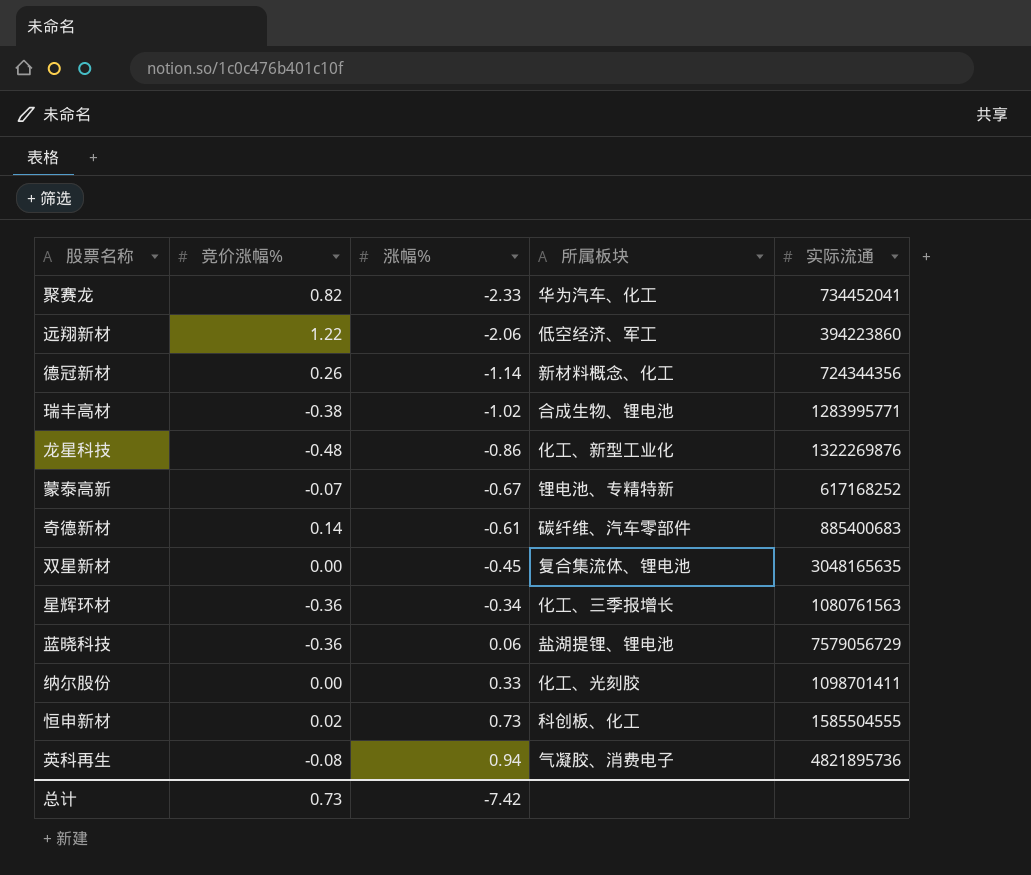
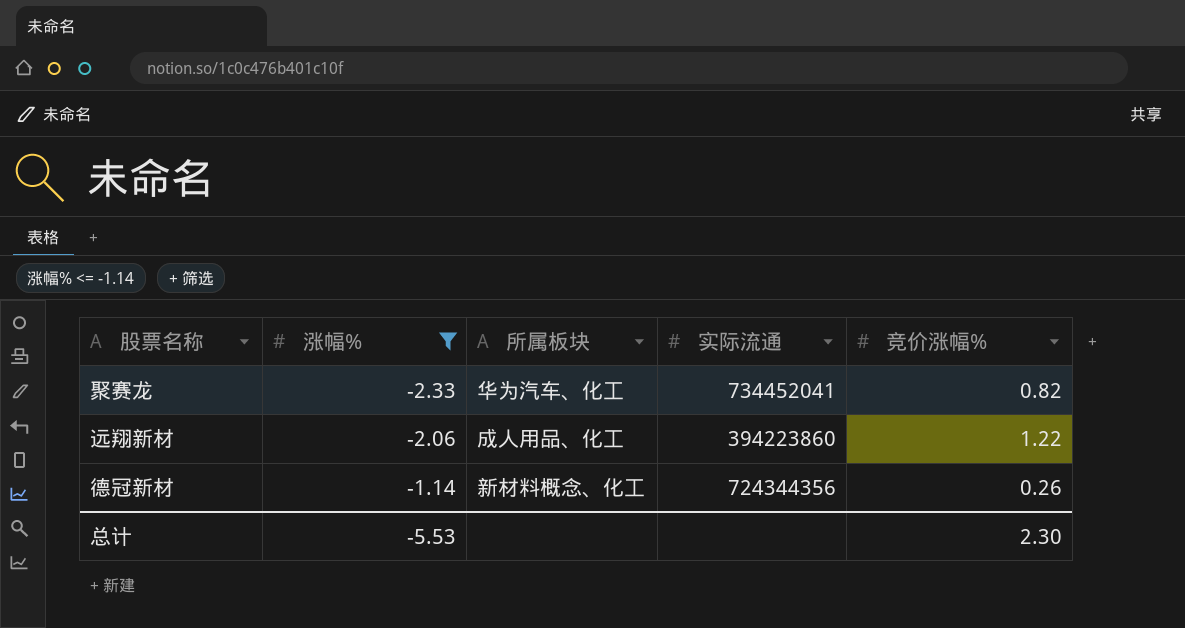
filter: none -> 涨幅% <= -1.14
column 竞价涨幅% | position: 2 -> 5
远翔新材 | 所属板块: 低空经济、军工 -> 成人用品、化工
总计 | 涨幅%: -7.42 -> -5.53
总计 | 竞价涨幅%: 0.73 -> 2.30

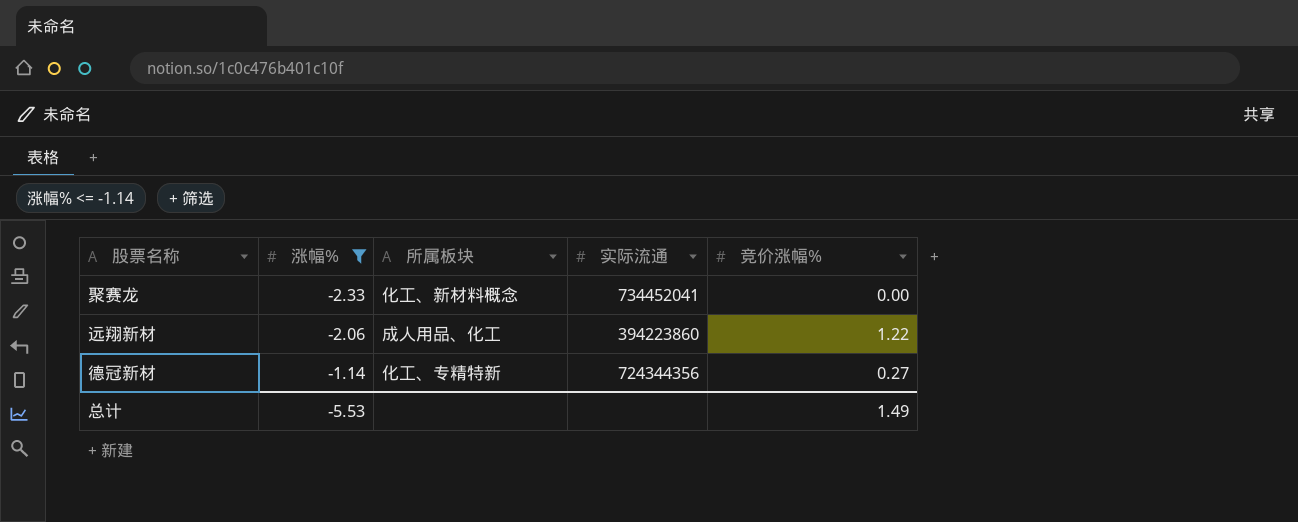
聚赛龙 | 所属板块: 华为汽车、化工 -> 化工、新材料概念
聚赛龙 | 竞价涨幅%: 0.82 -> 0.00
德冠新材 | 所属板块: 新材料概念、化工 -> 化工、专精特新
德冠新材 | 竞价涨幅%: 0.26 -> 0.27
总计 | 竞价涨幅%: 2.30 -> 1.49

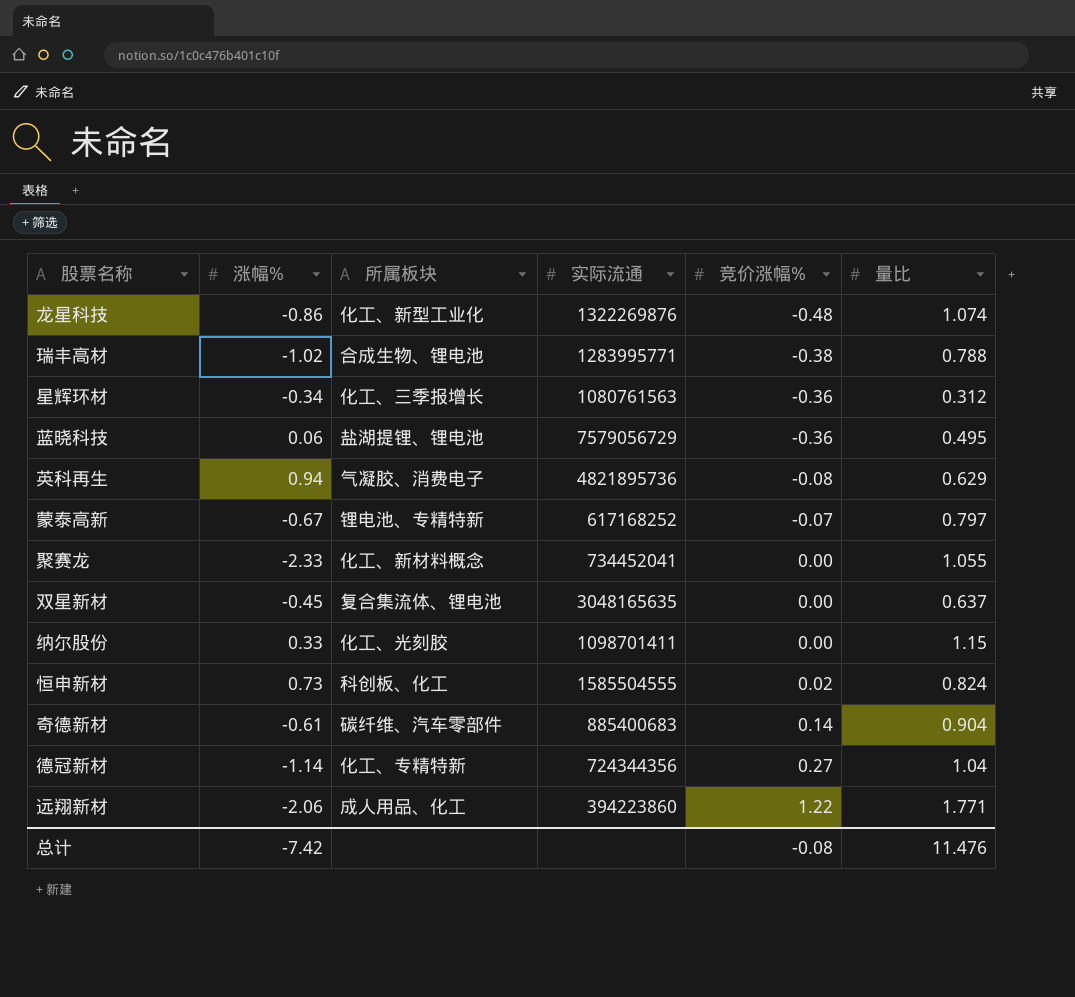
filter: 涨幅% <= -1.14 -> none
row order: 涨幅% ascending -> 竞价涨幅% ascending
column 量比 | position: none -> 6
总计 | 涨幅%: -5.53 -> -7.42
总计 | 竞价涨幅%: 1.49 -> -0.08

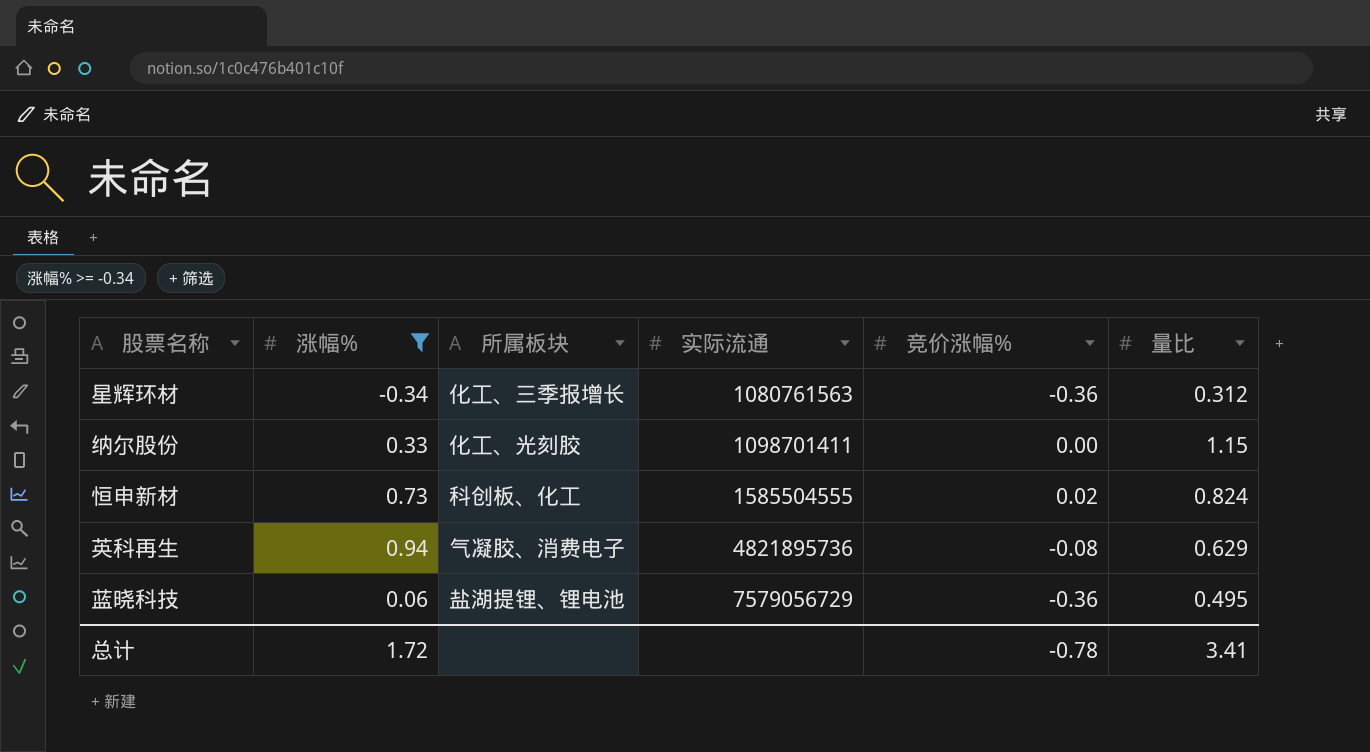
filter: none -> 涨幅% >= -0.34
row order: 竞价涨幅% ascending -> 实际流通 ascending
总计 | 涨幅%: -7.42 -> 1.72
总计 | 竞价涨幅%: -0.08 -> -0.78
总计 | 量比: 11.476 -> 3.41

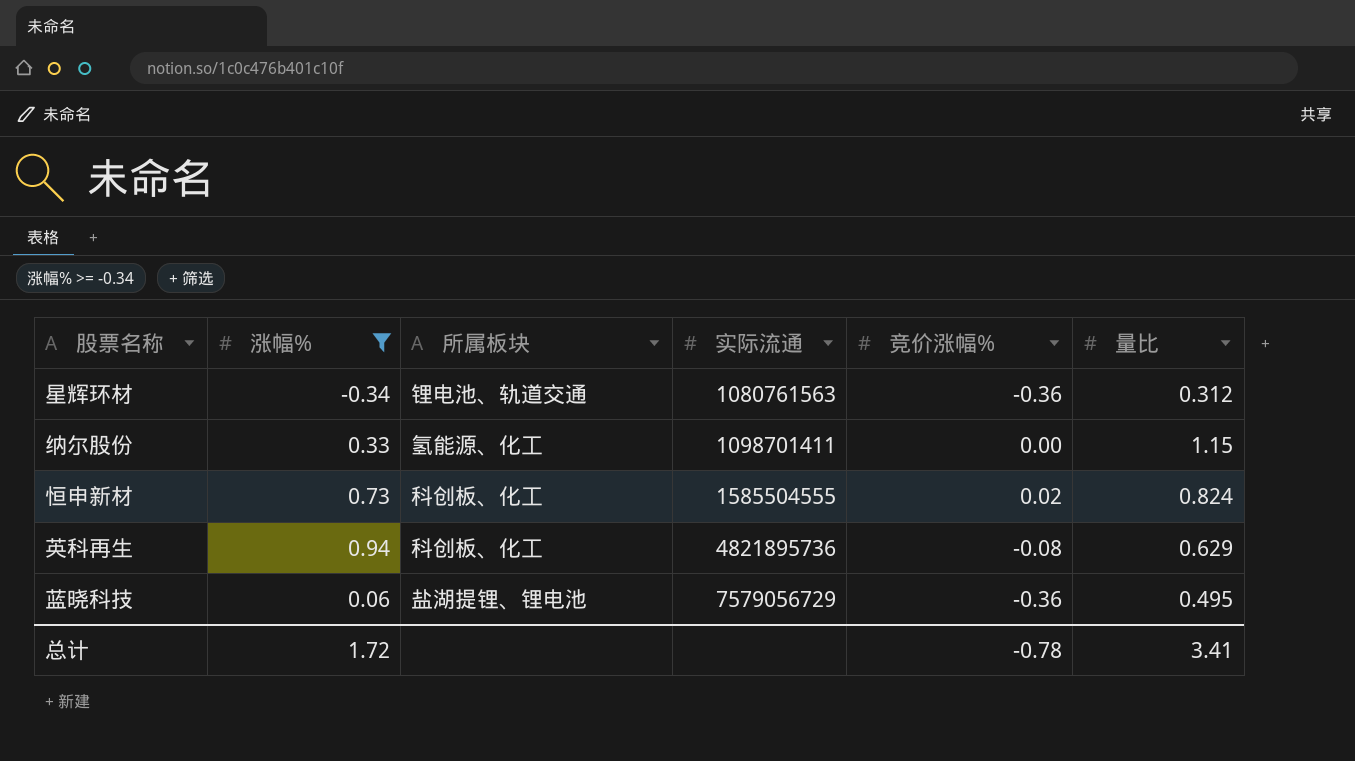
星辉环材 | 所属板块: 化工、三季报增长 -> 锂电池、轨道交通
纳尔股份 | 所属板块: 化工、光刻胶 -> 氢能源、化工
英科再生 | 所属板块: 气凝胶、消费电子 -> 科创板、化工

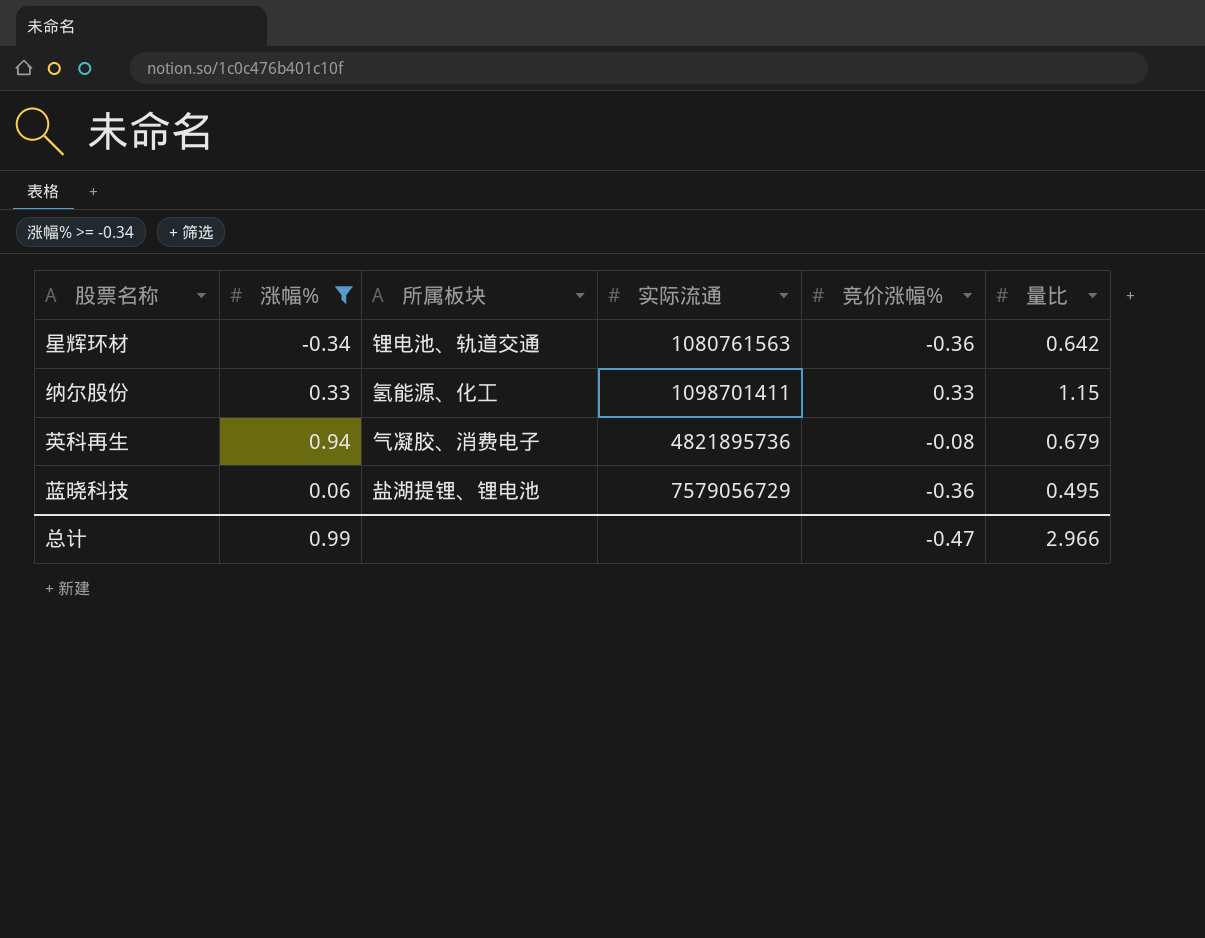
row 恒申新材: 0.73 | 科创板、化工 | 1585504555 | 0.02 | 0.824 -> none
星辉环材 | 量比: 0.312 -> 0.642
纳尔股份 | 竞价涨幅%: 0.00 -> 0.33
英科再生 | 所属板块: 科创板、化工 -> 气凝胶、消费电子
英科再生 | 量比: 0.629 -> 0.679
总计 | 涨幅%: 1.72 -> 0.99
总计 | 竞价涨幅%: -0.78 -> -0.47
总计 | 量比: 3.41 -> 2.966

